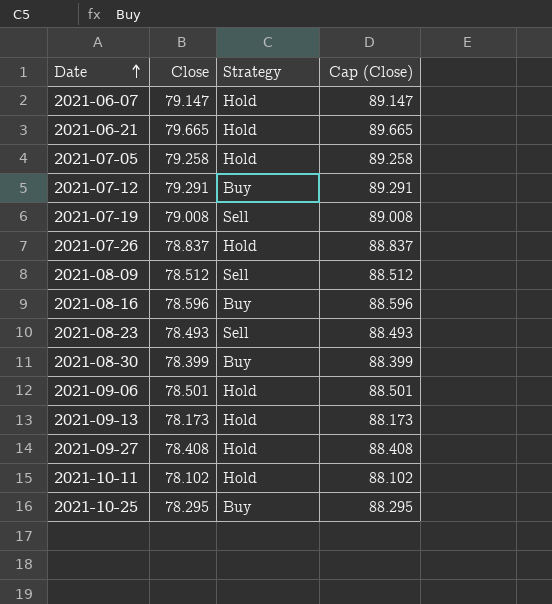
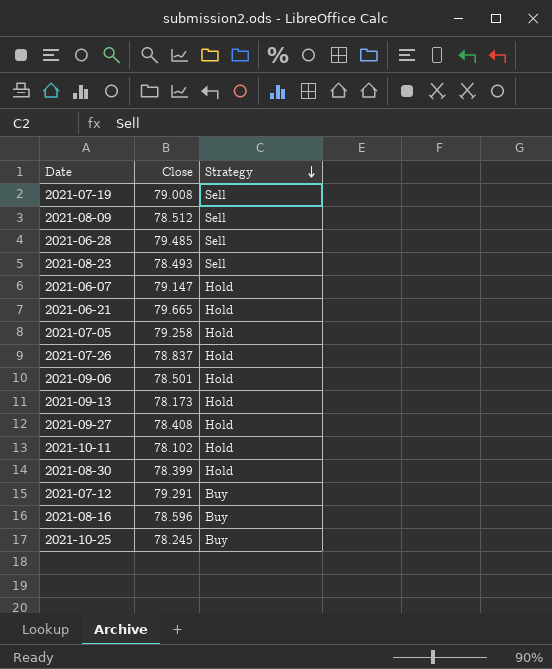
row order: Date ascending -> Strategy descending
column Cap (Close) | formula: [Close] + 10 -> none
row 2021-06-28: none -> 79.485 | Sell
2021-08-30 | Strategy: Buy -> Hold
2021-10-25 | Close: 78.295 -> 78.245

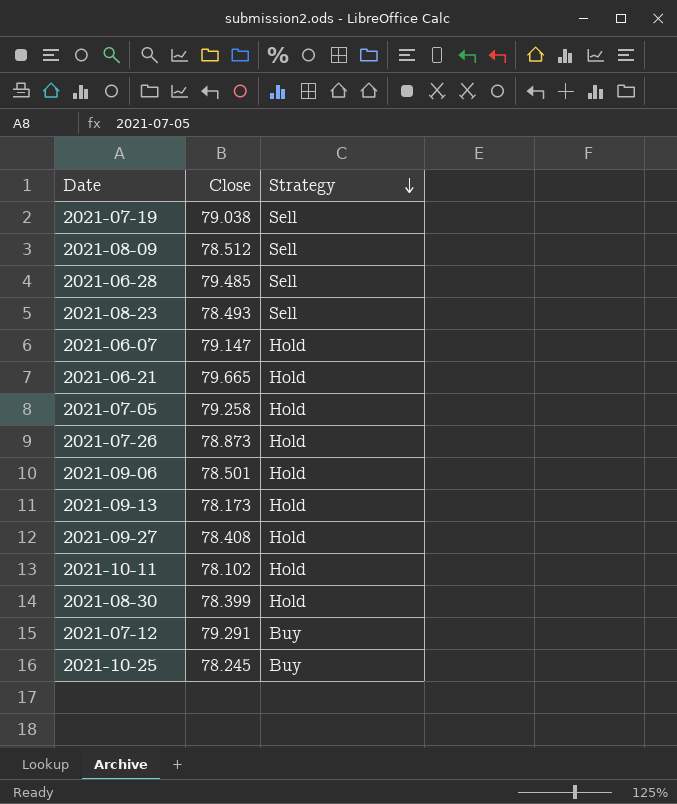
row 2021-08-16: 78.596 | Buy -> none
2021-07-19 | Close: 79.008 -> 79.038
2021-07-26 | Close: 78.837 -> 78.873

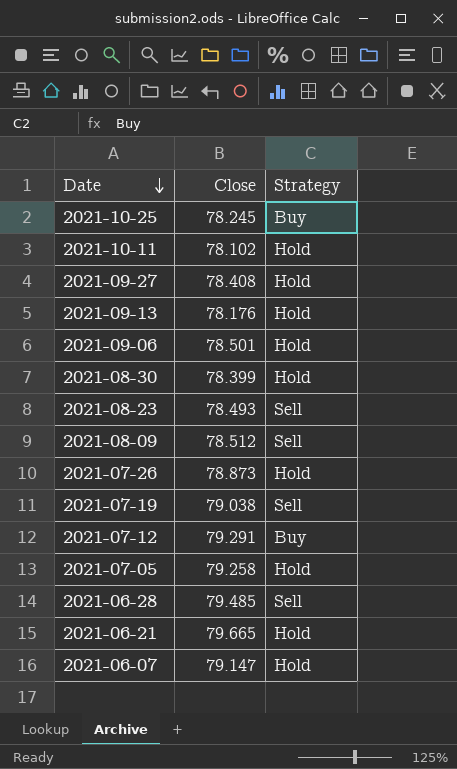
row order: Strategy descending -> Date descending
2021-09-13 | Close: 78.173 -> 78.176

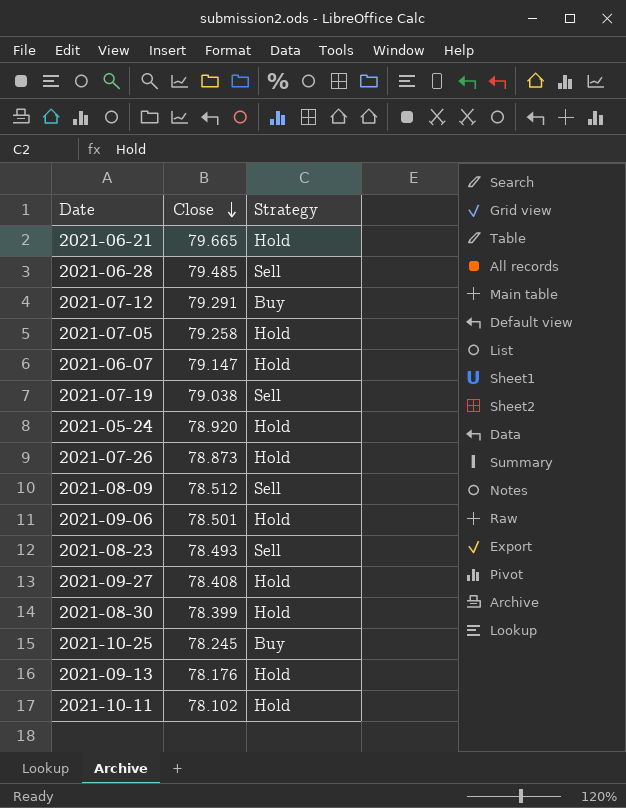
row order: Date descending -> Close descending
row 2021-05-24: none -> 78.920 | Hold

